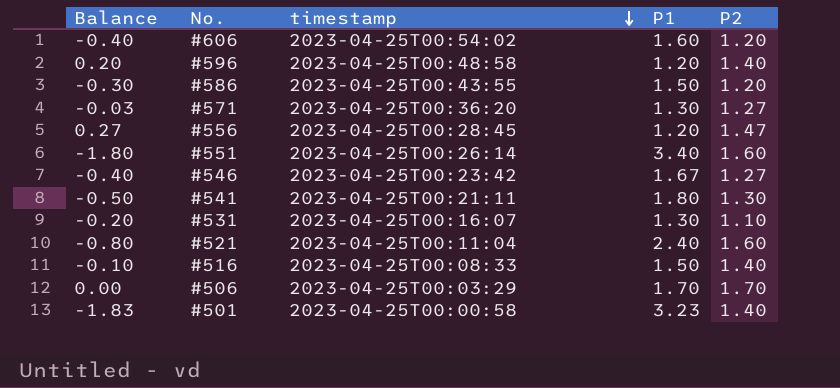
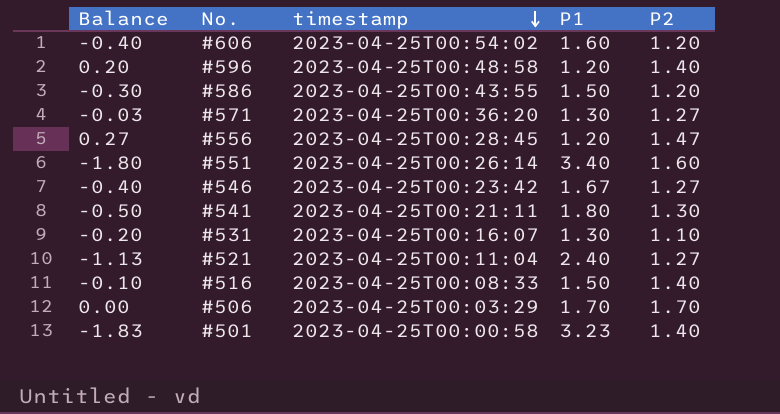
#521 | Balance: -0.80 -> -1.13
#521 | P2: 1.60 -> 1.27

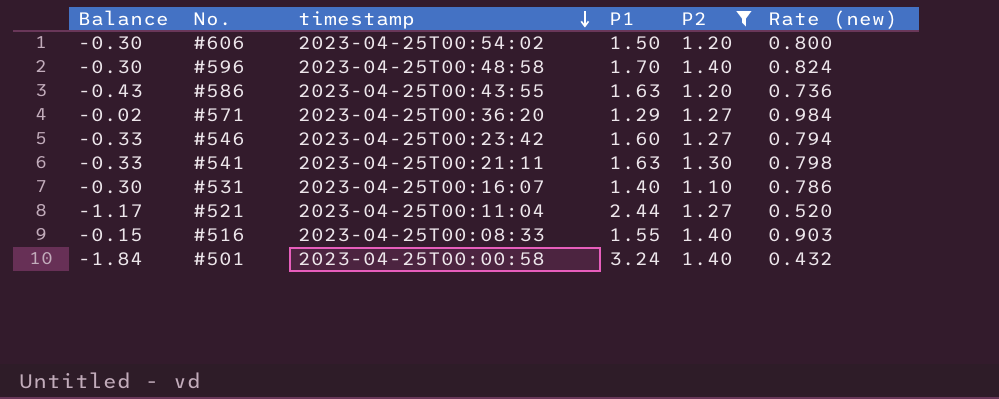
filter: none -> P2 <= 1.40
column Rate (new) | formula: none -> [P2] / [P1]
#606 | Balance: -0.40 -> -0.30
#606 | P1: 1.60 -> 1.50
#596 | Balance: 0.20 -> -0.30
#596 | P1: 1.20 -> 1.70
#586 | Balance: -0.30 -> -0.43
#586 | P1: 1.50 -> 1.63
#571 | Balance: -0.03 -> -0.02
#571 | P1: 1.30 -> 1.29
#546 | Balance: -0.40 -> -0.33
#546 | P1: 1.67 -> 1.60
#541 | Balance: -0.50 -> -0.33
#541 | P1: 1.80 -> 1.63
#531 | Balance: -0.20 -> -0.30
#531 | P1: 1.30 -> 1.40
#521 | Balance: -1.13 -> -1.17
#521 | P1: 2.40 -> 2.44
#516 | Balance: -0.10 -> -0.15
#516 | P1: 1.50 -> 1.55
#501 | Balance: -1.83 -> -1.84
#501 | P1: 3.23 -> 3.24

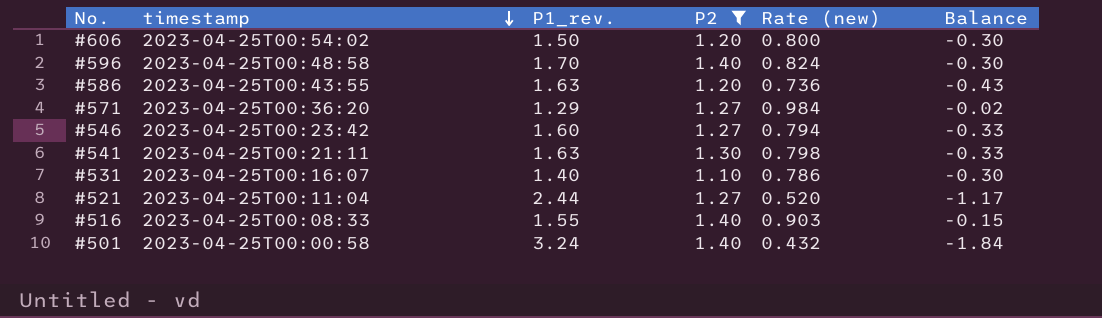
column name: P1 -> P1_rev.
column Balance | position: 1 -> 6

